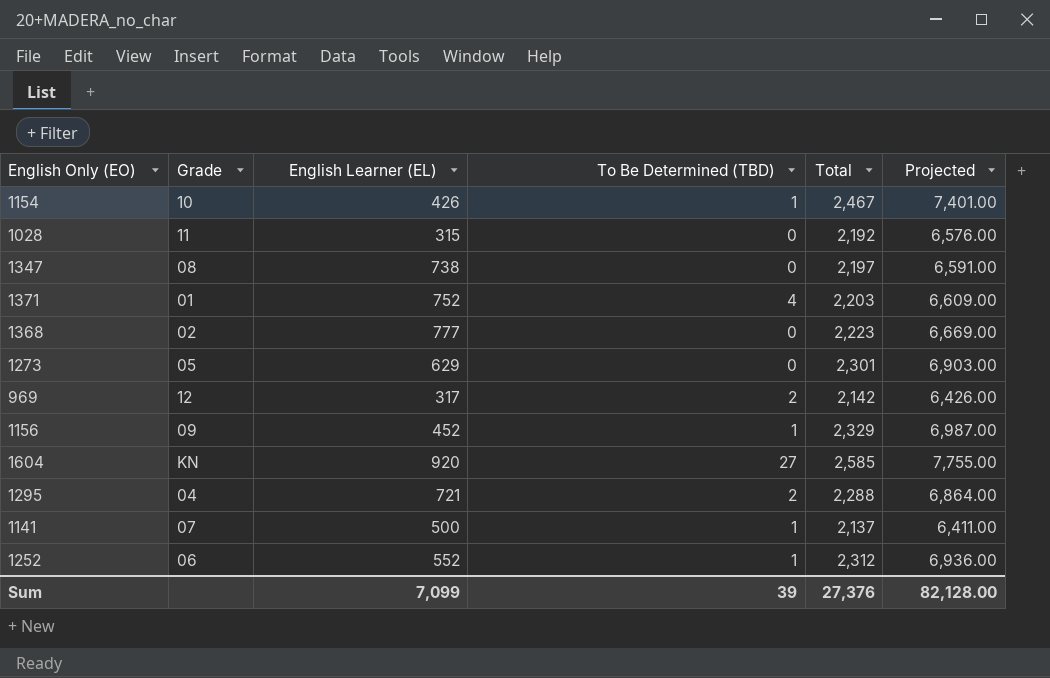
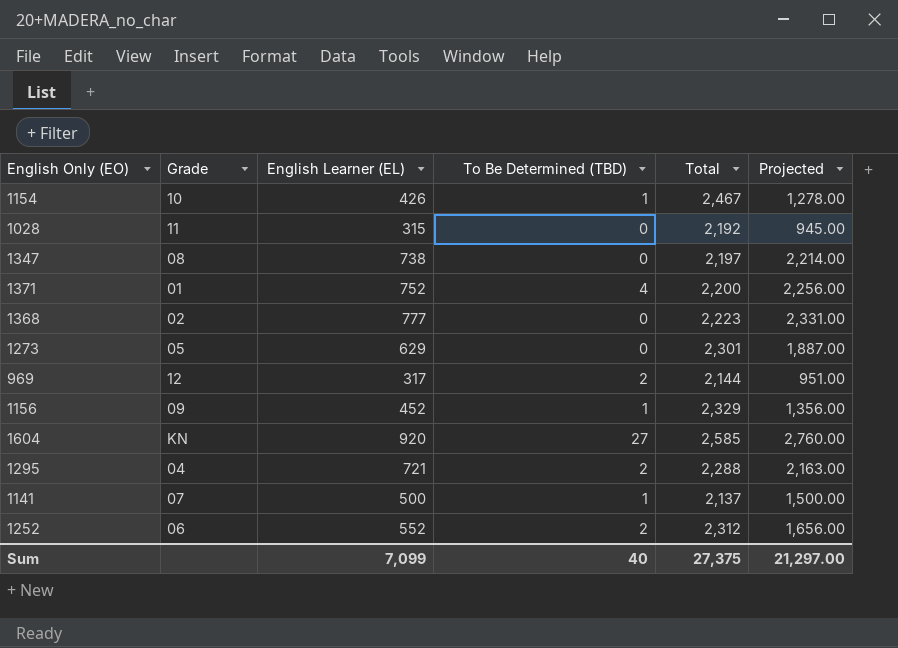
column Projected | formula: [Total] * 3 -> [English Learner (EL)] * 3
1371 | Total: 2,203 -> 2,200
969 | Total: 2,142 -> 2,144
1252 | To Be Determined (TBD): 1 -> 2
Sum | To Be Determined (TBD): 39 -> 40
Sum | Total: 27,376 -> 27,375
Sum | Projected: 82,128.00 -> 21,297.00

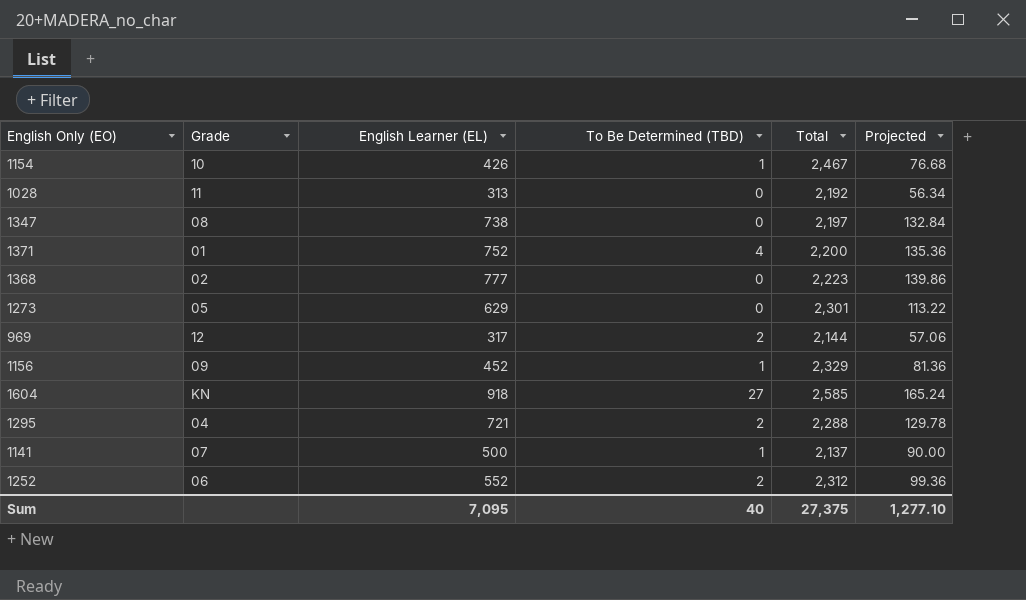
column Projected | formula: [English Learner (EL)] * 3 -> [English Learner (EL)] * 0.18
1028 | English Learner (EL): 315 -> 313
1604 | English Learner (EL): 920 -> 918
Sum | English Learner (EL): 7,099 -> 7,095
Sum | Projected: 21,297.00 -> 1,277.10

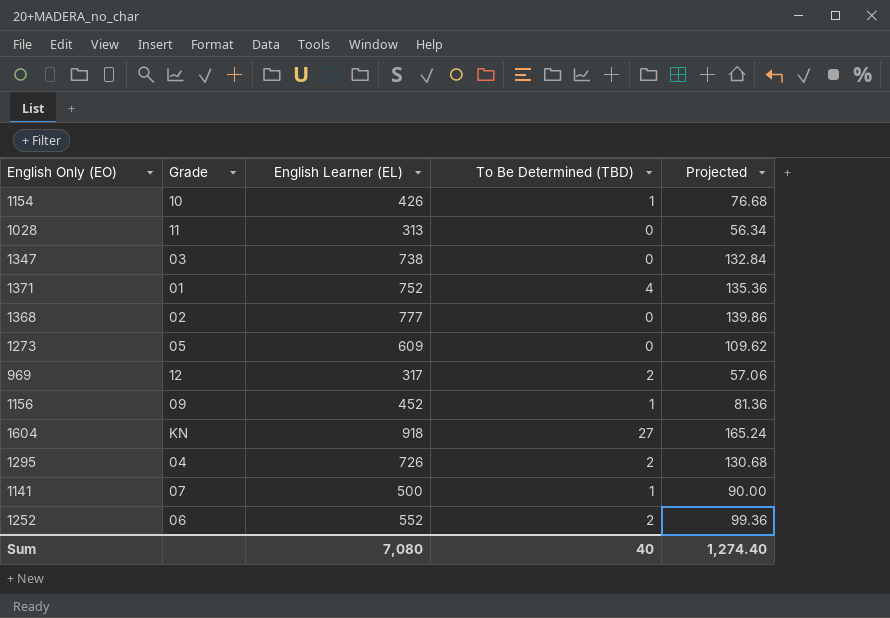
column Total | position: 5 -> none
1347 | Grade: 08 -> 03
1273 | English Learner (EL): 629 -> 609
1273 | Projected: 113.22 -> 109.62
1295 | English Learner (EL): 721 -> 726
1295 | Projected: 129.78 -> 130.68
Sum | English Learner (EL): 7,095 -> 7,080
Sum | Projected: 1,277.10 -> 1,274.40

